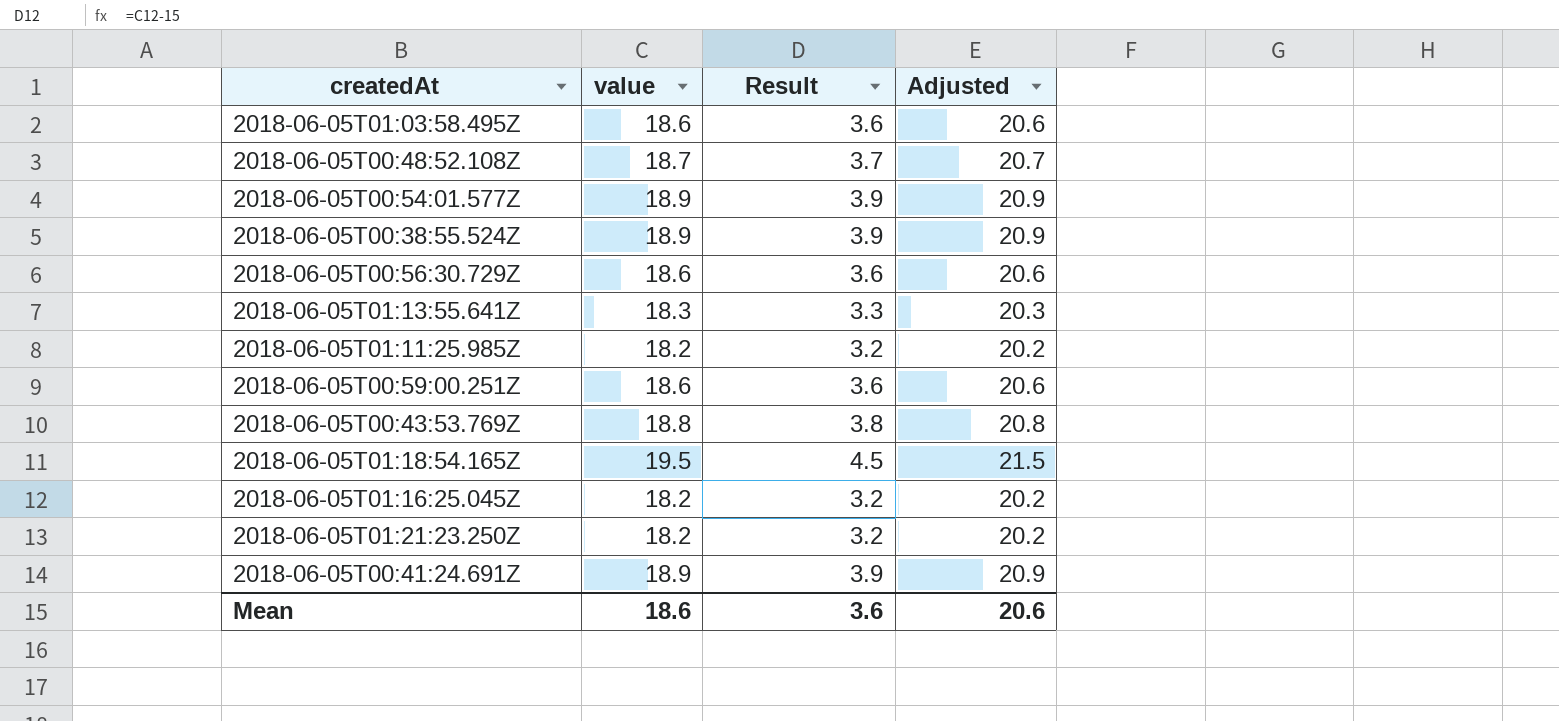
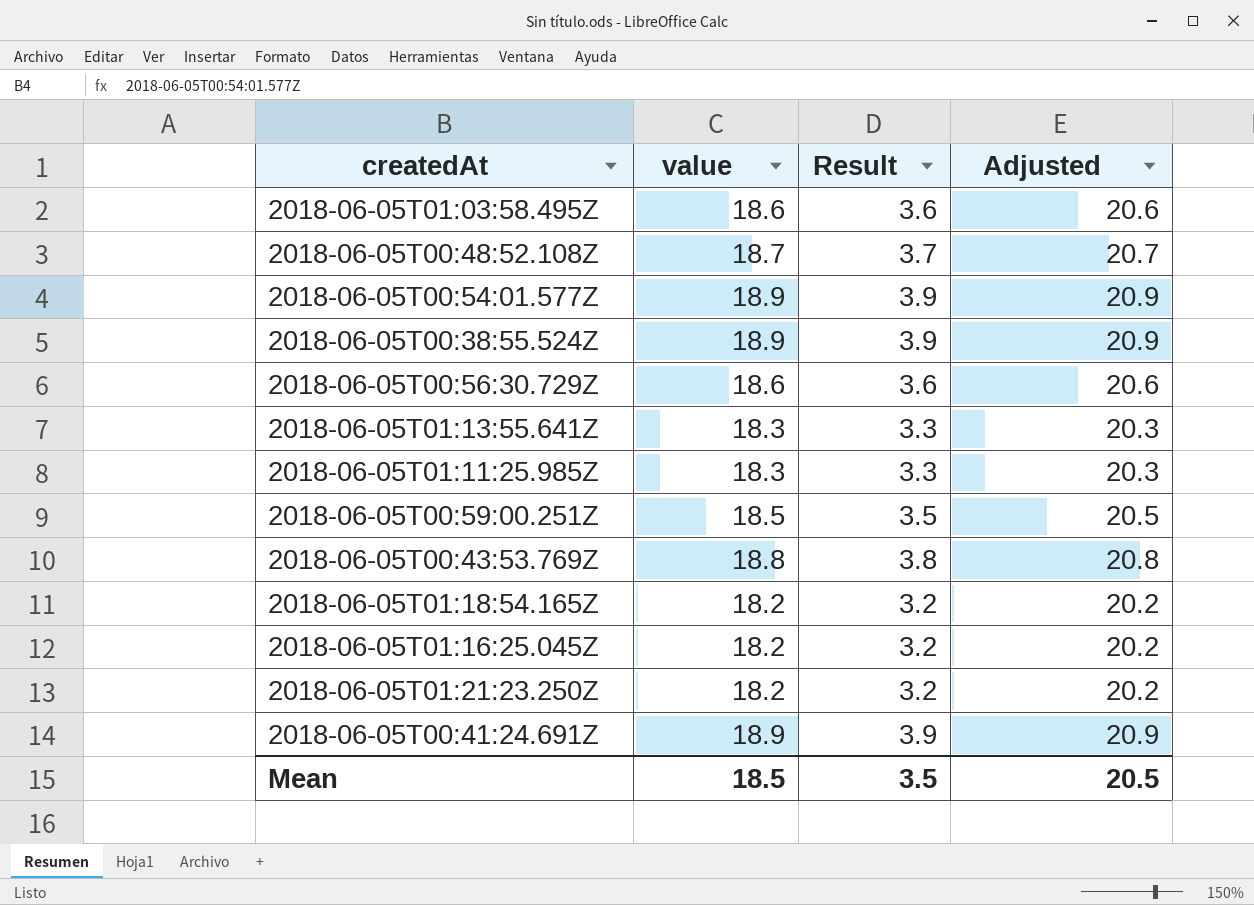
2018-06-05T01:11:25.985Z | value: 18.2 -> 18.3
2018-06-05T01:11:25.985Z | Result: 3.2 -> 3.3
2018-06-05T01:11:25.985Z | Adjusted: 20.2 -> 20.3
2018-06-05T00:59:00.251Z | value: 18.6 -> 18.5
2018-06-05T00:59:00.251Z | Result: 3.6 -> 3.5
2018-06-05T00:59:00.251Z | Adjusted: 20.6 -> 20.5
2018-06-05T01:18:54.165Z | value: 19.5 -> 18.2
2018-06-05T01:18:54.165Z | Result: 4.5 -> 3.2
2018-06-05T01:18:54.165Z | Adjusted: 21.5 -> 20.2
Mean | value: 18.6 -> 18.5
Mean | Result: 3.6 -> 3.5
Mean | Adjusted: 20.6 -> 20.5

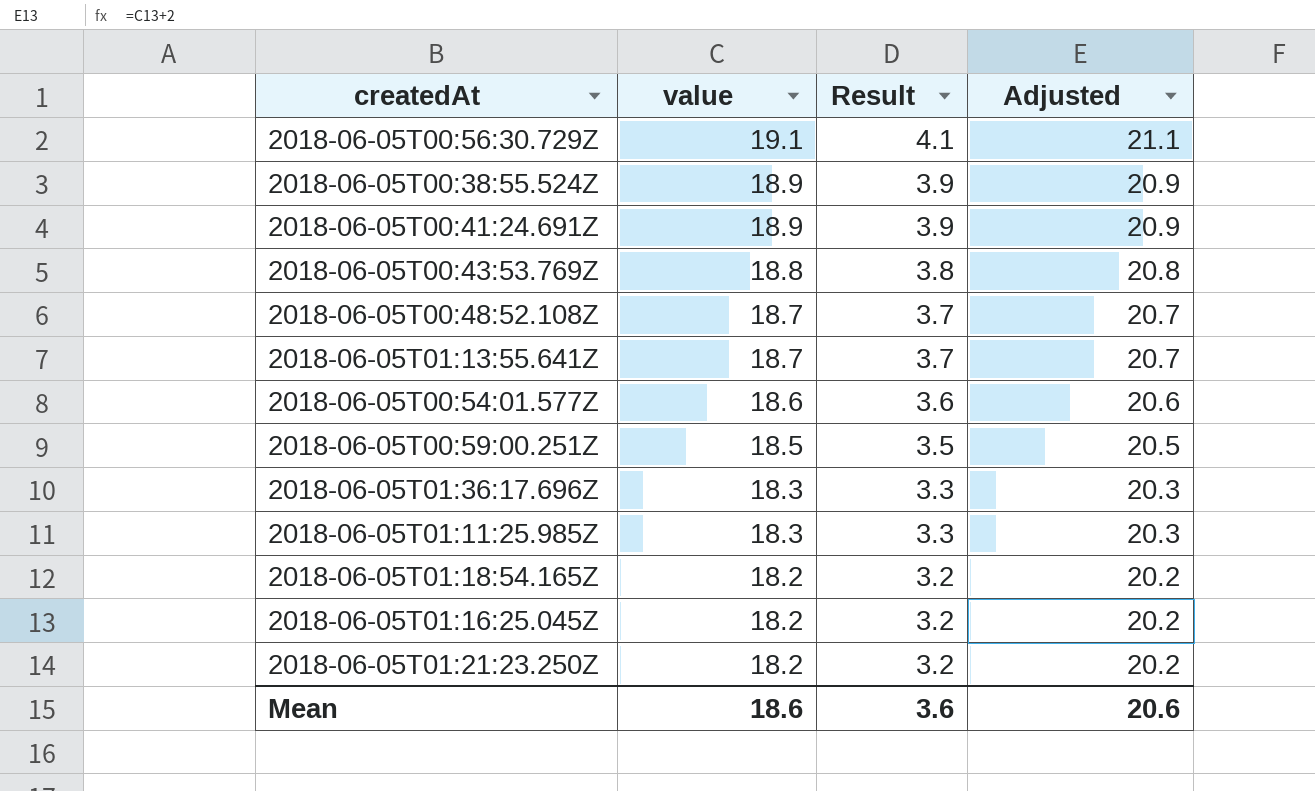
row order: none -> value descending
row 2018-06-05T01:03:58.495Z: 18.6 | 3.6 | 20.6 -> none
2018-06-05T00:56:30.729Z | value: 18.6 -> 19.1
2018-06-05T00:56:30.729Z | Result: 3.6 -> 4.1
2018-06-05T00:56:30.729Z | Adjusted: 20.6 -> 21.1
2018-06-05T01:13:55.641Z | value: 18.3 -> 18.7
2018-06-05T01:13:55.641Z | Result: 3.3 -> 3.7
2018-06-05T01:13:55.641Z | Adjusted: 20.3 -> 20.7
2018-06-05T00:54:01.577Z | value: 18.9 -> 18.6
2018-06-05T00:54:01.577Z | Result: 3.9 -> 3.6
2018-06-05T00:54:01.577Z | Adjusted: 20.9 -> 20.6
row 2018-06-05T01:36:17.696Z: none -> 18.3 | 3.3 | 20.3
Mean | value: 18.5 -> 18.6
Mean | Result: 3.5 -> 3.6
Mean | Adjusted: 20.5 -> 20.6

